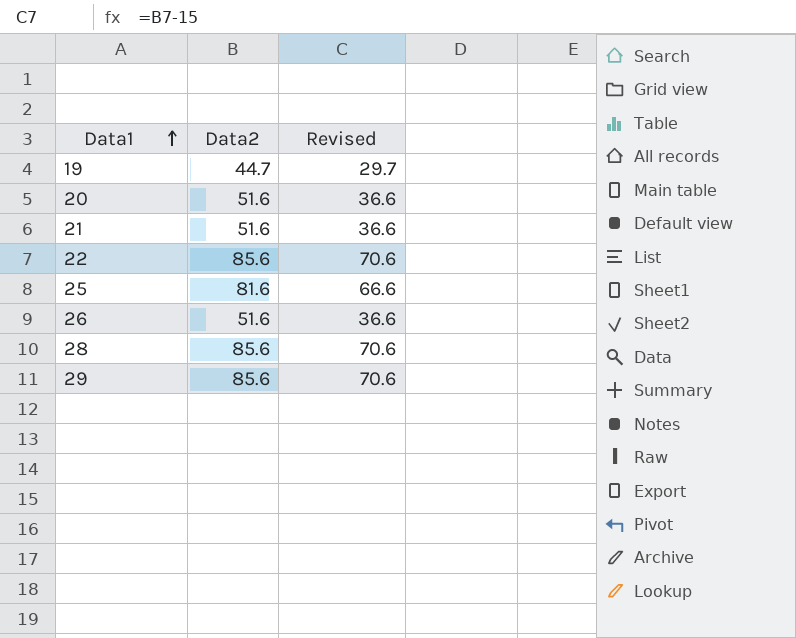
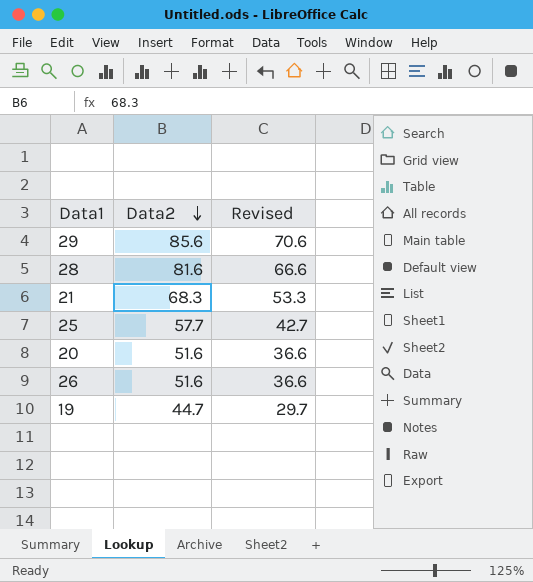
row order: Data1 ascending -> Data2 descending
row 22: 85.6 | 70.6 -> none
28 | Data2: 85.6 -> 81.6
28 | Revised: 70.6 -> 66.6
21 | Data2: 51.6 -> 68.3
21 | Revised: 36.6 -> 53.3
25 | Data2: 81.6 -> 57.7
25 | Revised: 66.6 -> 42.7

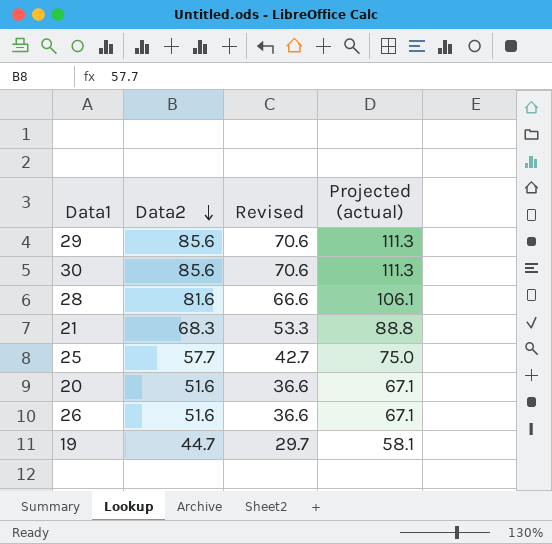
column Projected (actual) | formula: none -> [Data2] * 1.3
row 30: none -> 85.6 | 70.6 | 111.3

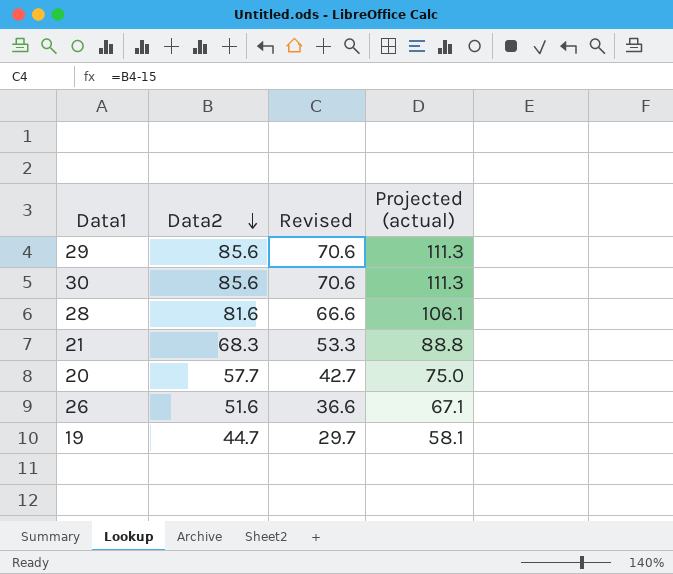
row 25: 57.7 | 42.7 | 75.0 -> none
20 | Data2: 51.6 -> 57.7
20 | Revised: 36.6 -> 42.7
20 | Projected (actual): 67.1 -> 75.0

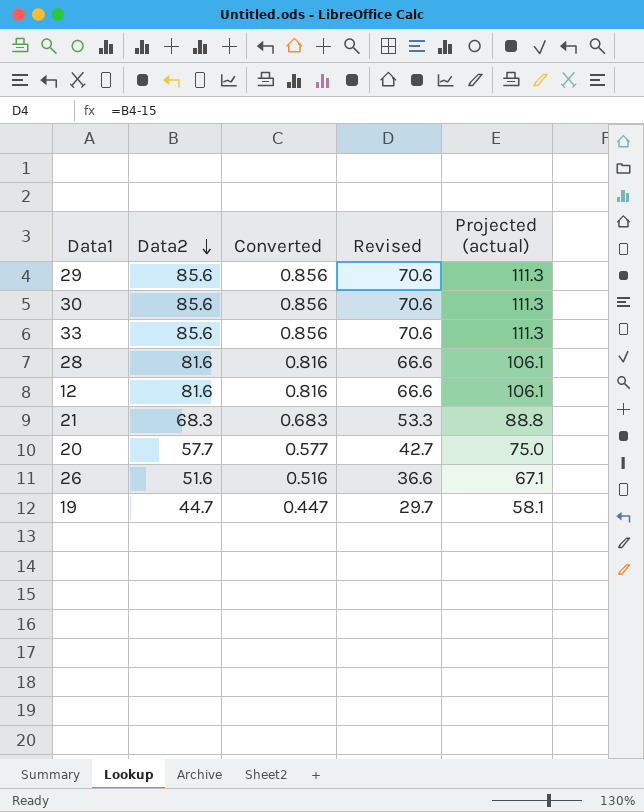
column Converted | formula: none -> [Data2] * 0.01
row 33: none -> 85.6 | 0.856 | 70.6 | 111.3
row 12: none -> 81.6 | 0.816 | 66.6 | 106.1

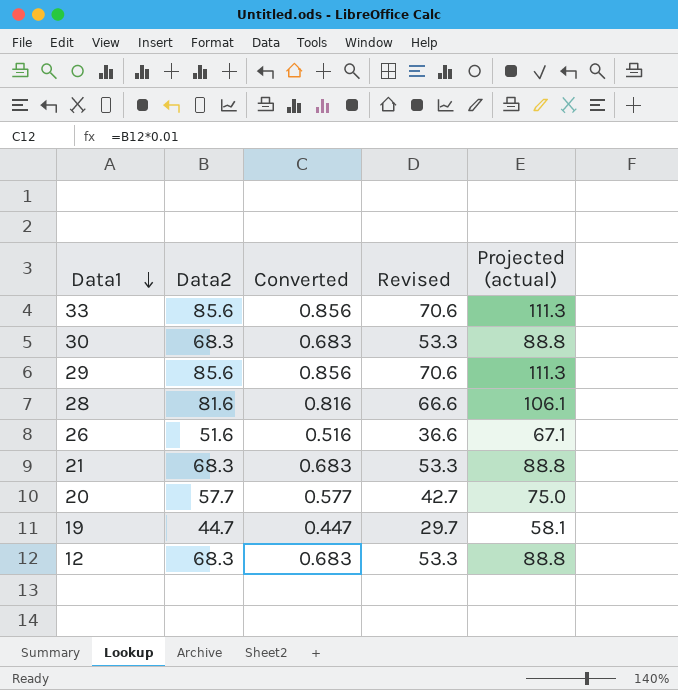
row order: Data2 descending -> Data1 descending
30 | Data2: 85.6 -> 68.3
30 | Converted: 0.856 -> 0.683
30 | Revised: 70.6 -> 53.3
30 | Projected (actual): 111.3 -> 88.8
12 | Data2: 81.6 -> 68.3
12 | Converted: 0.816 -> 0.683
12 | Revised: 66.6 -> 53.3
12 | Projected (actual): 106.1 -> 88.8

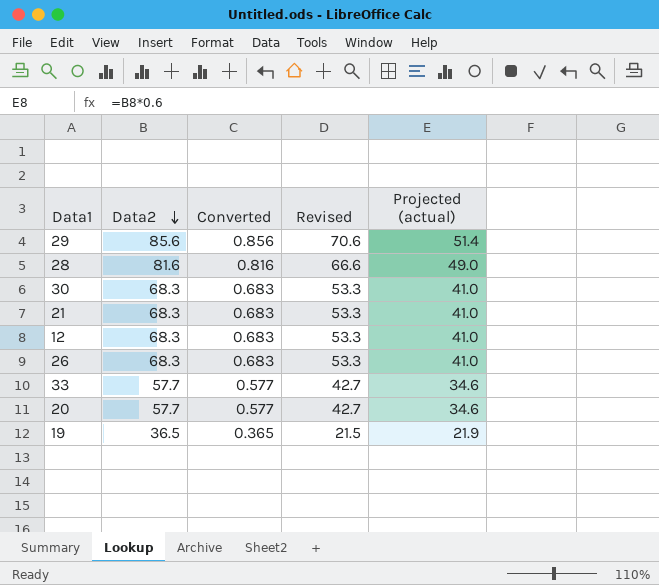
row order: Data1 descending -> Data2 descending
column Projected (actual) | formula: [Data2] * 1.3 -> [Data2] * 0.6
26 | Data2: 51.6 -> 68.3
26 | Converted: 0.516 -> 0.683
26 | Revised: 36.6 -> 53.3
33 | Data2: 85.6 -> 57.7
33 | Converted: 0.856 -> 0.577
33 | Revised: 70.6 -> 42.7
19 | Data2: 44.7 -> 36.5
19 | Converted: 0.447 -> 0.365
19 | Revised: 29.7 -> 21.5

